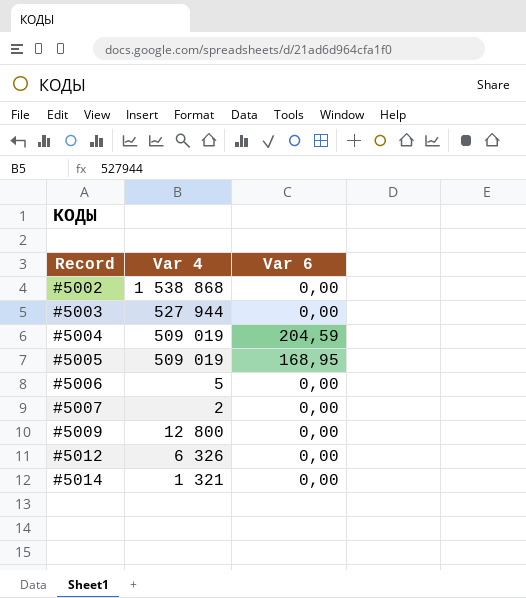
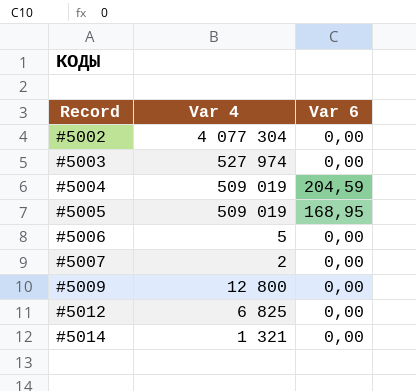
#5002 | Var 4: 1 538 868 -> 4 077 304
#5003 | Var 4: 527 944 -> 527 974
#5012 | Var 4: 6 326 -> 6 825

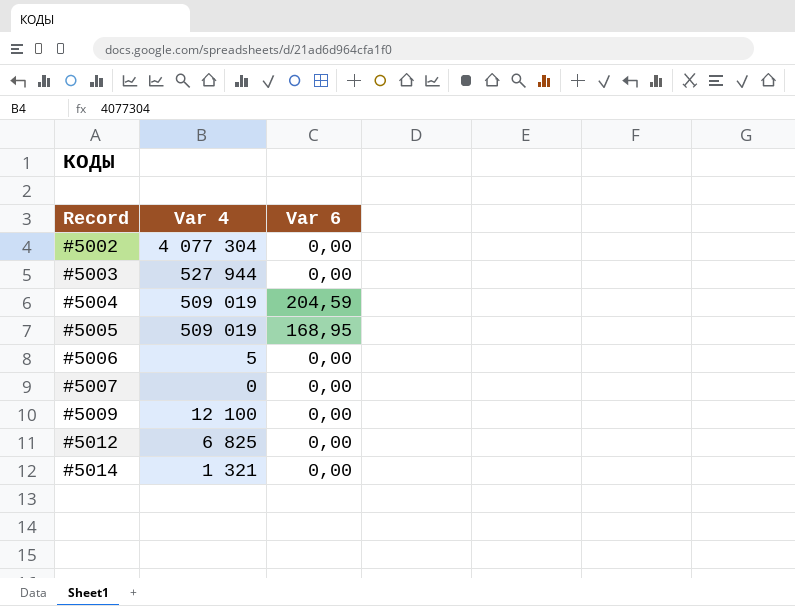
#5003 | Var 4: 527 974 -> 527 944
#5007 | Var 4: 2 -> 0
#5009 | Var 4: 12 800 -> 12 100

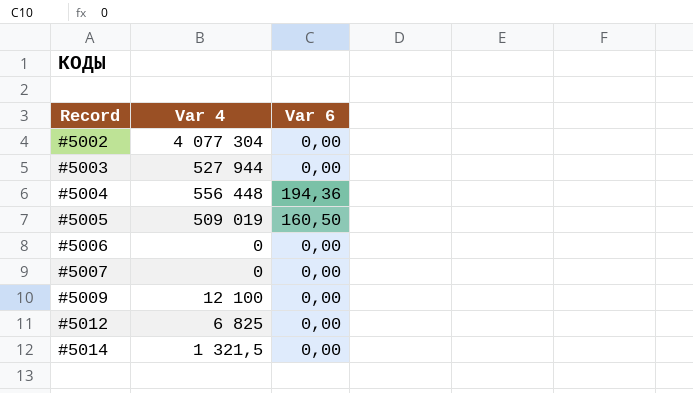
#5004 | Var 4: 509 019 -> 556 448
#5004 | Var 6: 204,59 -> 194,36
#5005 | Var 6: 168,95 -> 160,50
#5006 | Var 4: 5 -> 0
#5014 | Var 4: 1 321 -> 1 321,5

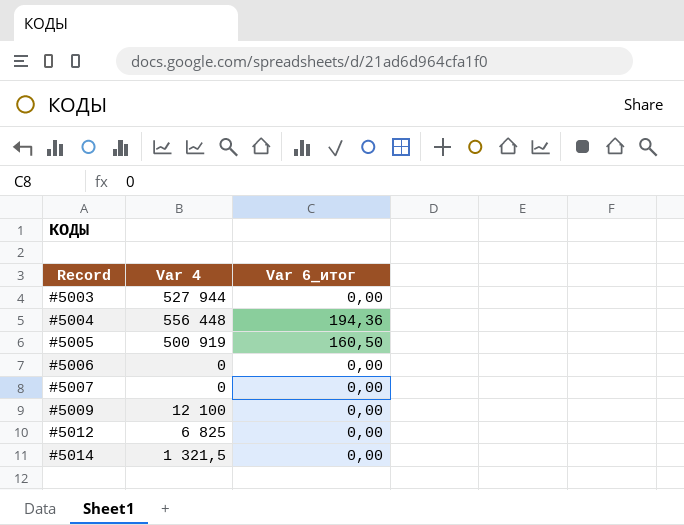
column name: Var 6 -> Var 6_итог
row #5002: 4 077 304 | 0,00 -> none
#5005 | Var 4: 509 019 -> 500 919

